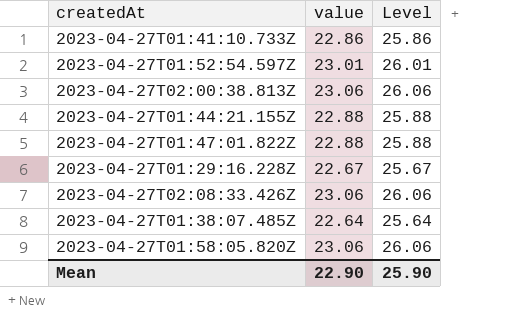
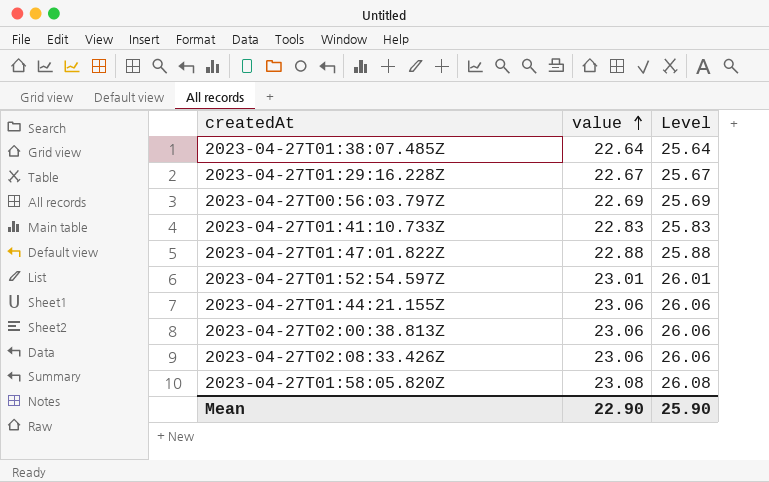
row order: none -> value ascending
row 2023-04-27T00:56:03.797Z: none -> 22.69 | 25.69
2023-04-27T01:41:10.733Z | value: 22.86 -> 22.83
2023-04-27T01:41:10.733Z | Level: 25.86 -> 25.83
2023-04-27T01:44:21.155Z | value: 22.88 -> 23.06
2023-04-27T01:44:21.155Z | Level: 25.88 -> 26.06
2023-04-27T01:58:05.820Z | value: 23.06 -> 23.08
2023-04-27T01:58:05.820Z | Level: 26.06 -> 26.08

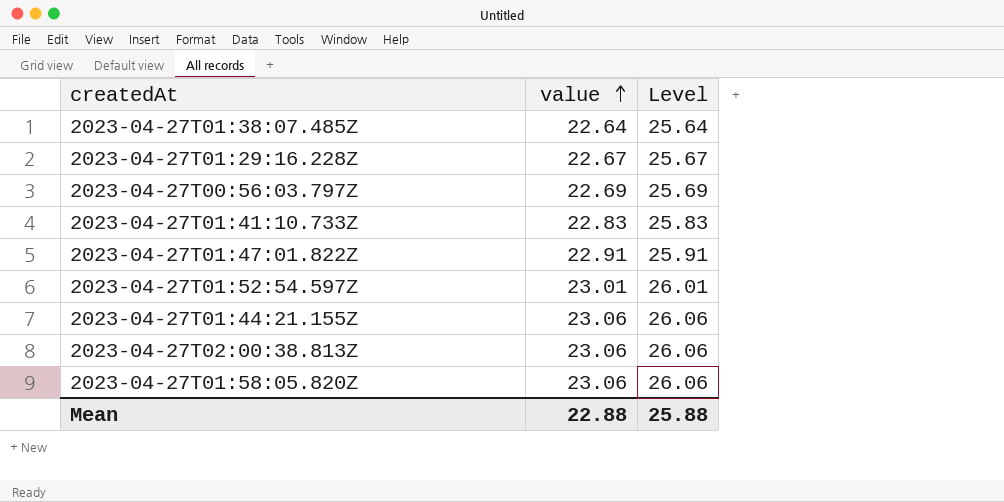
row 2023-04-27T02:08:33.426Z: 23.06 | 26.06 -> none
2023-04-27T01:47:01.822Z | value: 22.88 -> 22.91
2023-04-27T01:47:01.822Z | Level: 25.88 -> 25.91
2023-04-27T01:58:05.820Z | value: 23.08 -> 23.06
2023-04-27T01:58:05.820Z | Level: 26.08 -> 26.06
Mean | value: 22.90 -> 22.88
Mean | Level: 25.90 -> 25.88

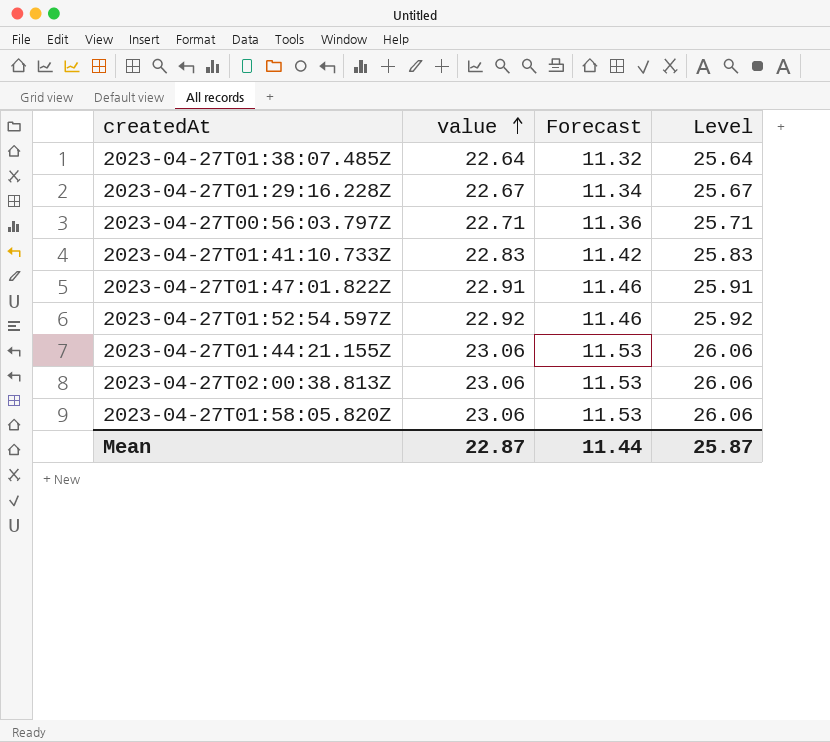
column Forecast | formula: none -> [value] * 0.5
2023-04-27T00:56:03.797Z | value: 22.69 -> 22.71
2023-04-27T00:56:03.797Z | Level: 25.69 -> 25.71
2023-04-27T01:52:54.597Z | value: 23.01 -> 22.92
2023-04-27T01:52:54.597Z | Level: 26.01 -> 25.92
Mean | value: 22.88 -> 22.87
Mean | Level: 25.88 -> 25.87

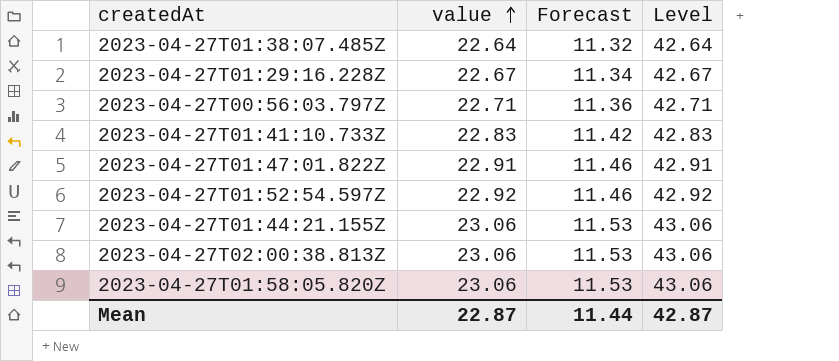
column Level | formula: [value] + 3 -> [value] + 20
Mean | Level: 25.87 -> 42.87

